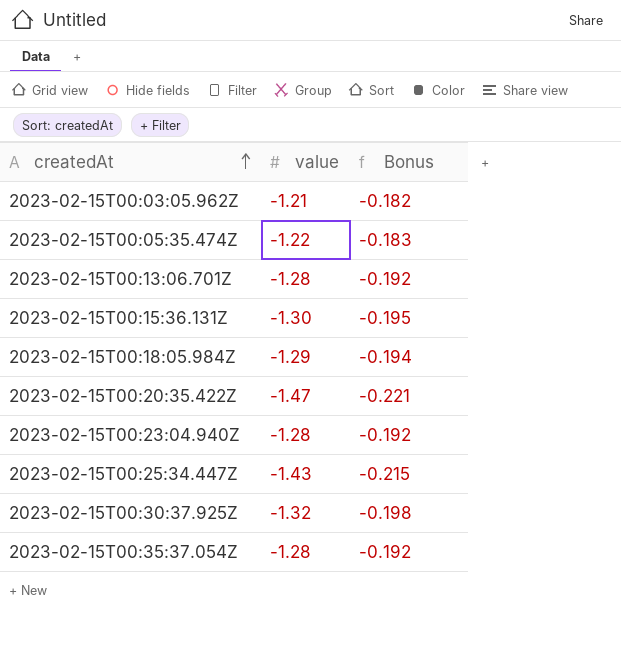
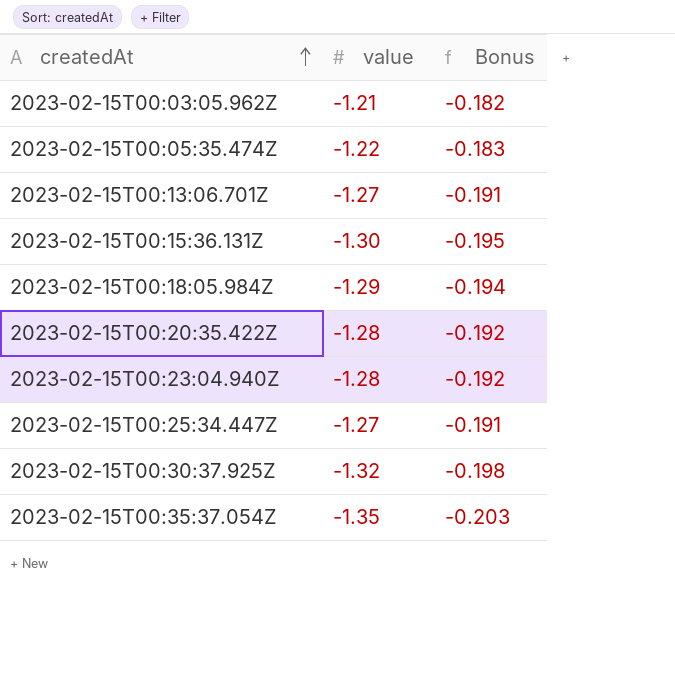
2023-02-15T00:13:06.701Z | value: -1.28 -> -1.27
2023-02-15T00:13:06.701Z | Bonus: -0.192 -> -0.191
2023-02-15T00:20:35.422Z | value: -1.47 -> -1.28
2023-02-15T00:20:35.422Z | Bonus: -0.221 -> -0.192
2023-02-15T00:25:34.447Z | value: -1.43 -> -1.27
2023-02-15T00:25:34.447Z | Bonus: -0.215 -> -0.191
2023-02-15T00:35:37.054Z | value: -1.28 -> -1.35
2023-02-15T00:35:37.054Z | Bonus: -0.192 -> -0.203

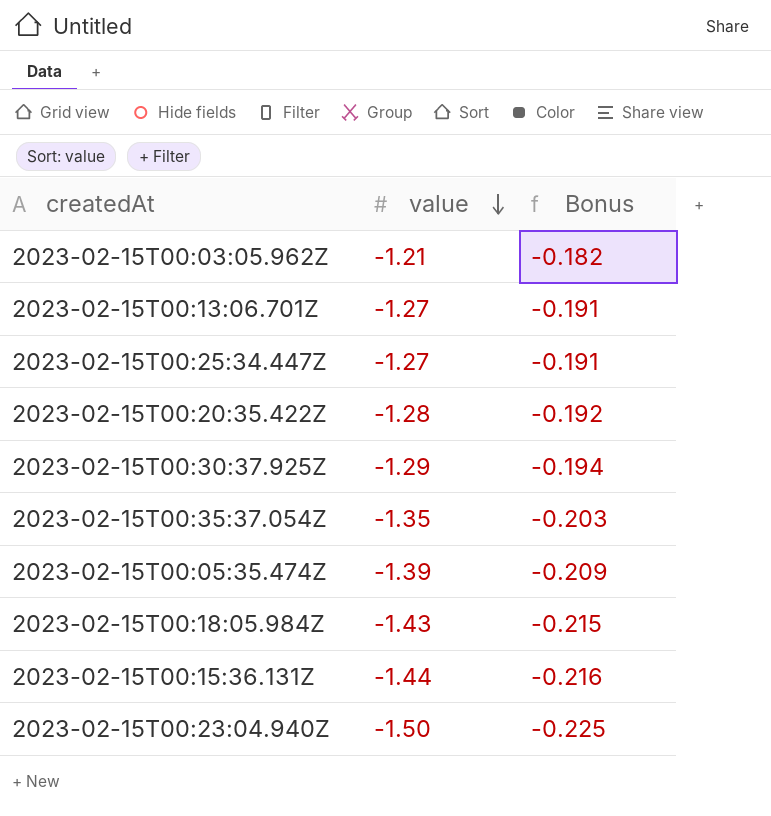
row order: createdAt ascending -> value descending
2023-02-15T00:30:37.925Z | value: -1.32 -> -1.29
2023-02-15T00:30:37.925Z | Bonus: -0.198 -> -0.194
2023-02-15T00:05:35.474Z | value: -1.22 -> -1.39
2023-02-15T00:05:35.474Z | Bonus: -0.183 -> -0.209
2023-02-15T00:18:05.984Z | value: -1.29 -> -1.43
2023-02-15T00:18:05.984Z | Bonus: -0.194 -> -0.215
2023-02-15T00:15:36.131Z | value: -1.30 -> -1.44
2023-02-15T00:15:36.131Z | Bonus: -0.195 -> -0.216
2023-02-15T00:23:04.940Z | value: -1.28 -> -1.50
2023-02-15T00:23:04.940Z | Bonus: -0.192 -> -0.225

